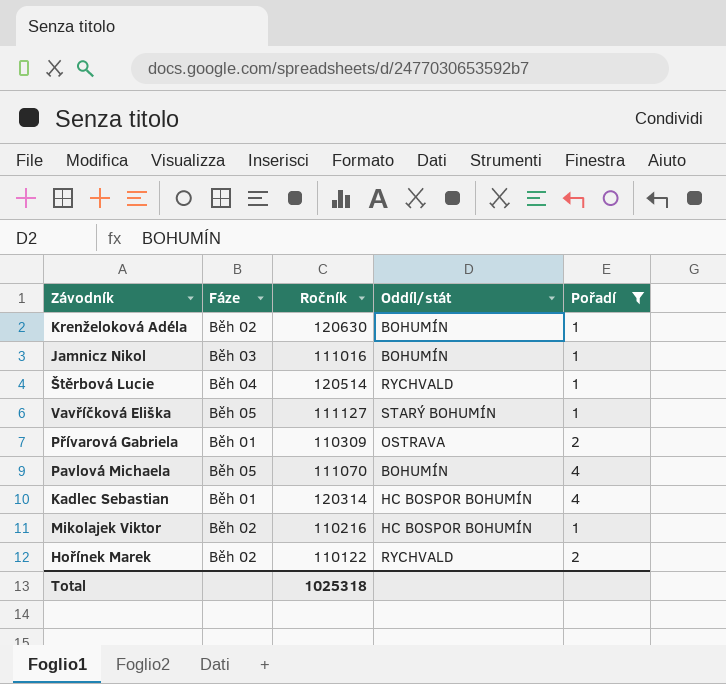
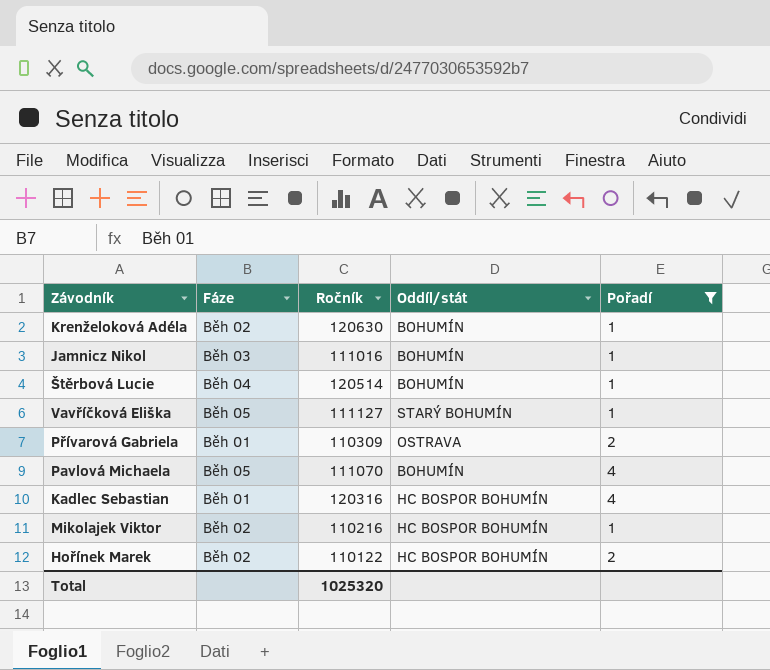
Štěrbová Lucie | Oddíl/stát: RYCHVALD -> BOHUMÍN
Kadlec Sebastian | Ročník: 120314 -> 120316
Hořínek Marek | Oddíl/stát: RYCHVALD -> HC BOSPOR BOHUMÍN
Total | Ročník: 1025318 -> 1025320

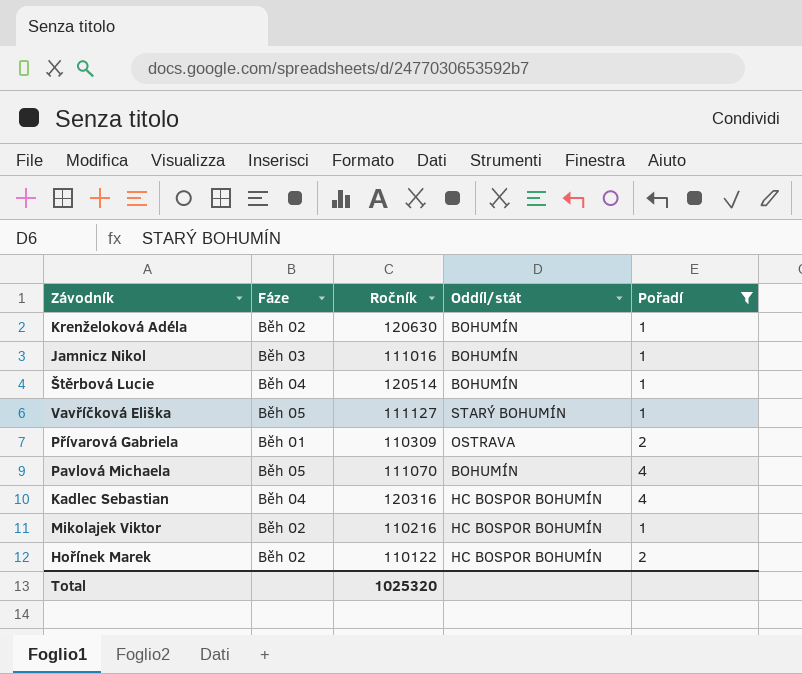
Kadlec Sebastian | Fáze: Běh 01 -> Běh 04

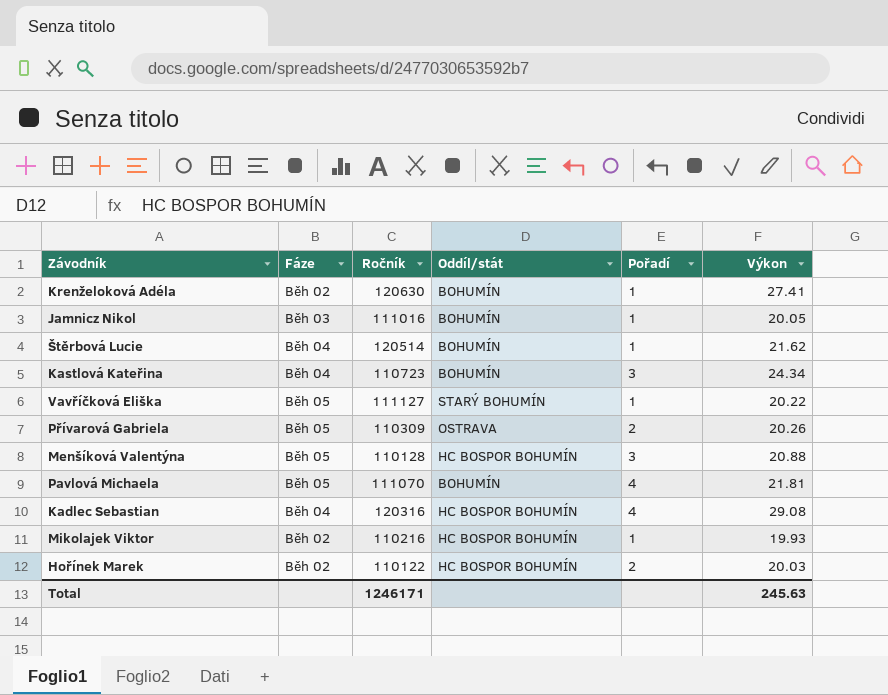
filter: Pořadí != 3 -> none
column Výkon | position: none -> 6
Přívarová Gabriela | Fáze: Běh 01 -> Běh 05
Total | Ročník: 1025320 -> 1246171

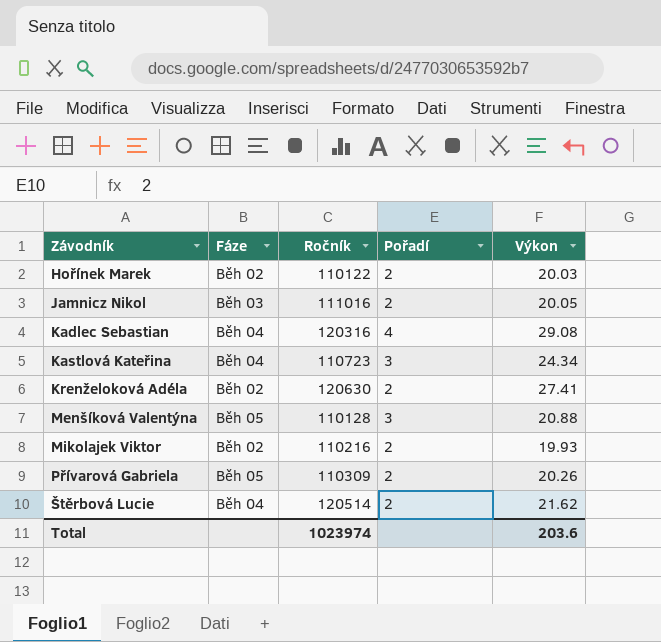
row order: none -> Závodník ascending
column Oddíl/stát | position: 4 -> none
row Vavříčková Eliška: Běh 05 | 111127 | STARÝ BOHUMÍN | 1 | 20.22 -> none
row Pavlová Michaela: Běh 05 | 111070 | BOHUMÍN | 4 | 21.81 -> none
Jamnicz Nikol | Pořadí: 1 -> 2
Krenželoková Adéla | Pořadí: 1 -> 2
Mikolajek Viktor | Pořadí: 1 -> 2
Štěrbová Lucie | Pořadí: 1 -> 2
Total | Ročník: 1246171 -> 1023974
Total | Výkon: 245.63 -> 203.6

